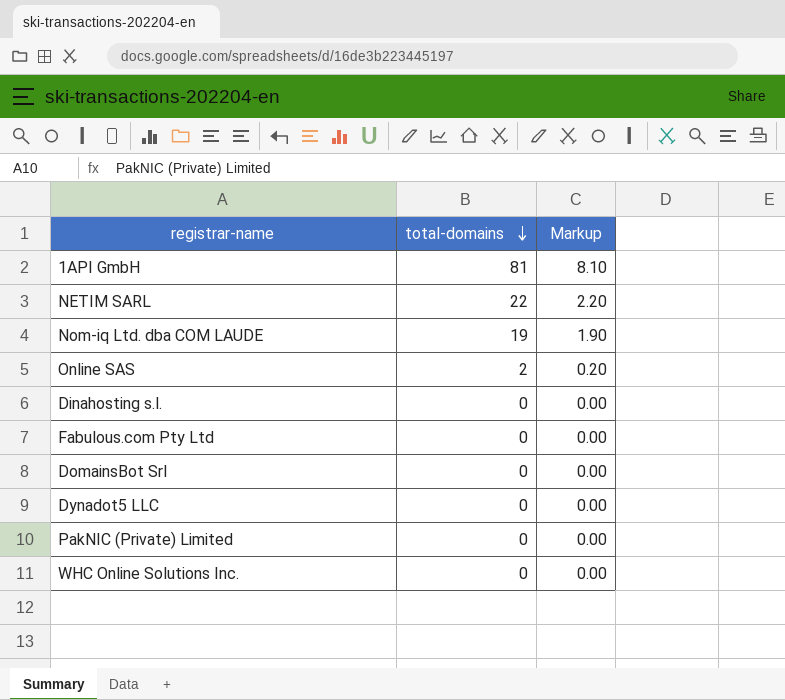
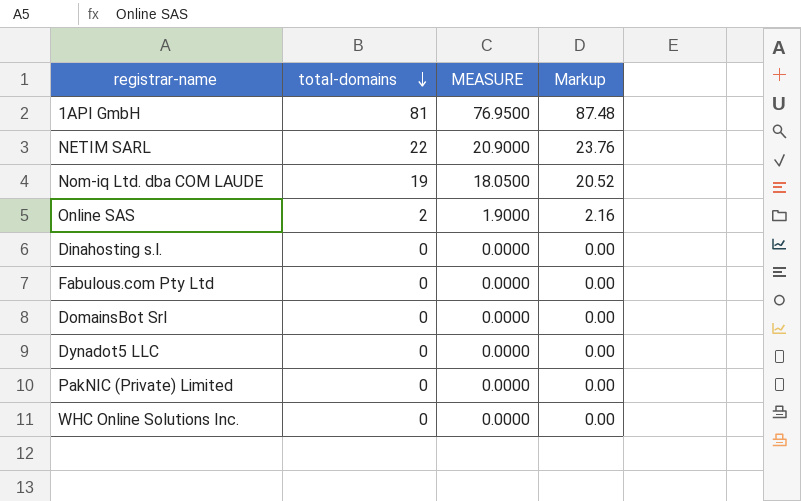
column MEASURE | formula: none -> [total-domains] * 0.95
column Markup | formula: [total-domains] * 0.1 -> [total-domains] * 1.08

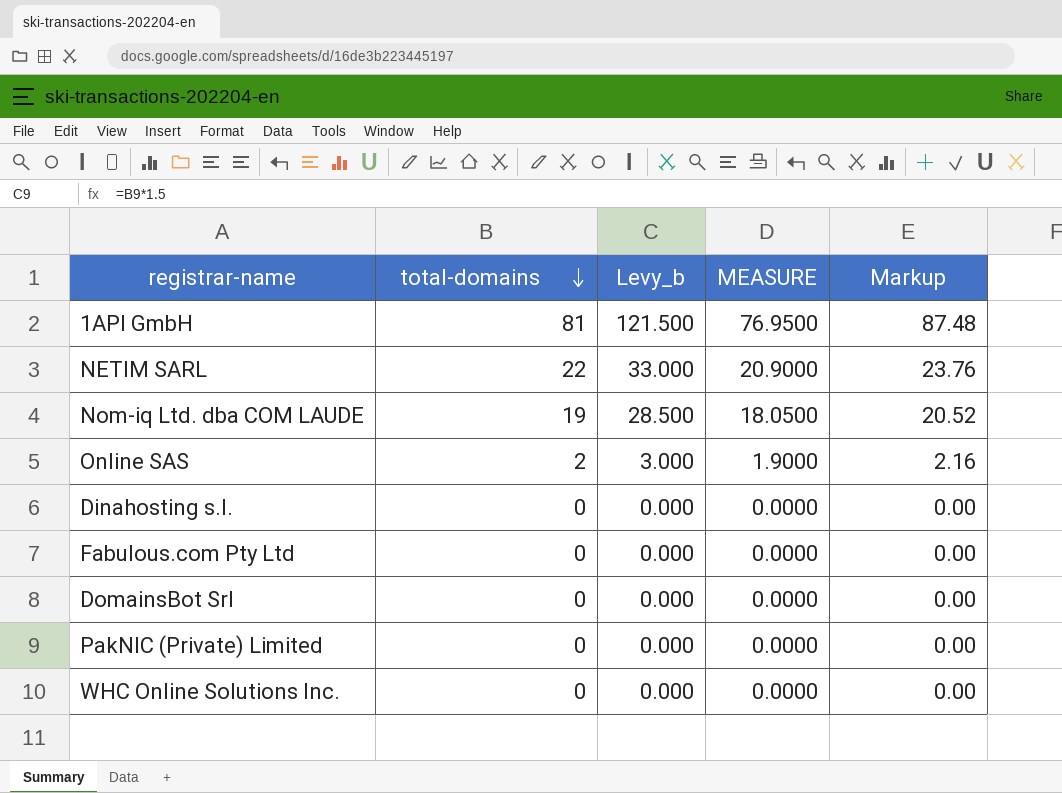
column Levy_b | formula: none -> [total-domains] * 1.5
row Dynadot5 LLC: 0 | 0.0000 | 0.00 -> none

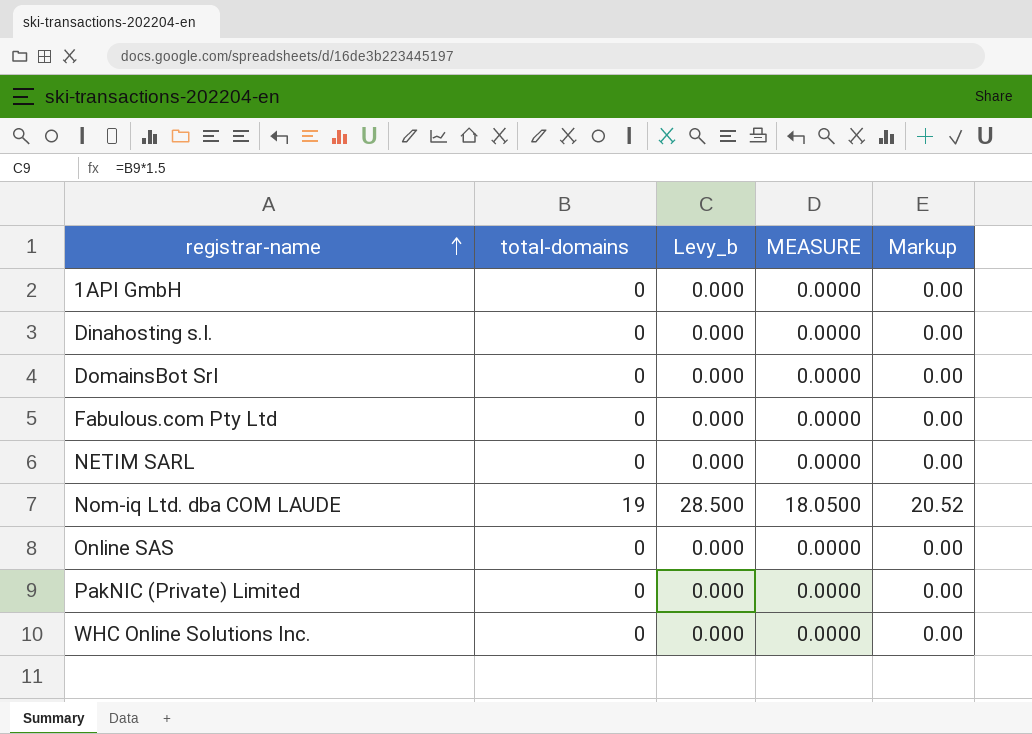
row order: total-domains descending -> registrar-name ascending
1API GmbH | total-domains: 81 -> 0
1API GmbH | Levy_b: 121.500 -> 0.000
1API GmbH | MEASURE: 76.9500 -> 0.0000
1API GmbH | Markup: 87.48 -> 0.00
NETIM SARL | total-domains: 22 -> 0
NETIM SARL | Levy_b: 33.000 -> 0.000
NETIM SARL | MEASURE: 20.9000 -> 0.0000
NETIM SARL | Markup: 23.76 -> 0.00
Online SAS | total-domains: 2 -> 0
Online SAS | Levy_b: 3.000 -> 0.000
Online SAS | MEASURE: 1.9000 -> 0.0000
Online SAS | Markup: 2.16 -> 0.00

